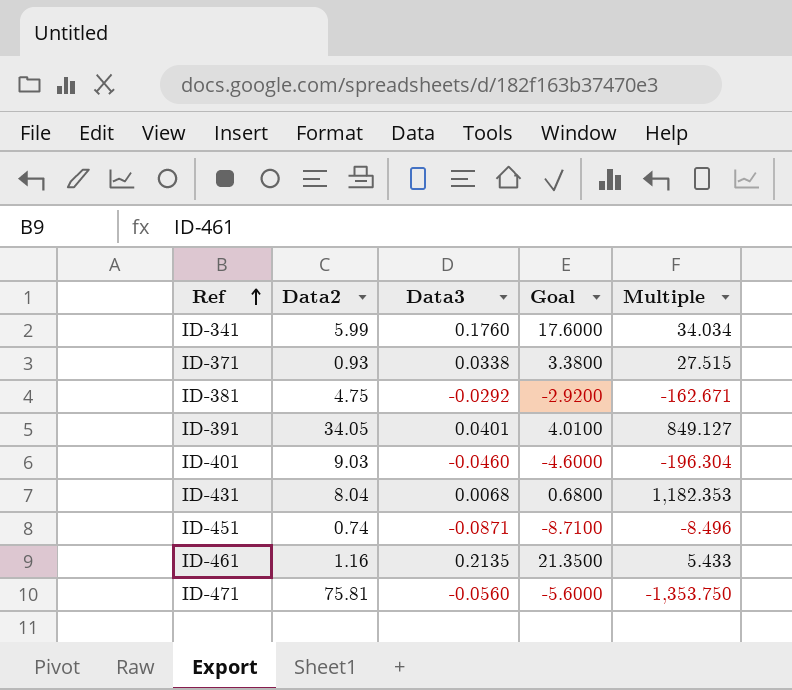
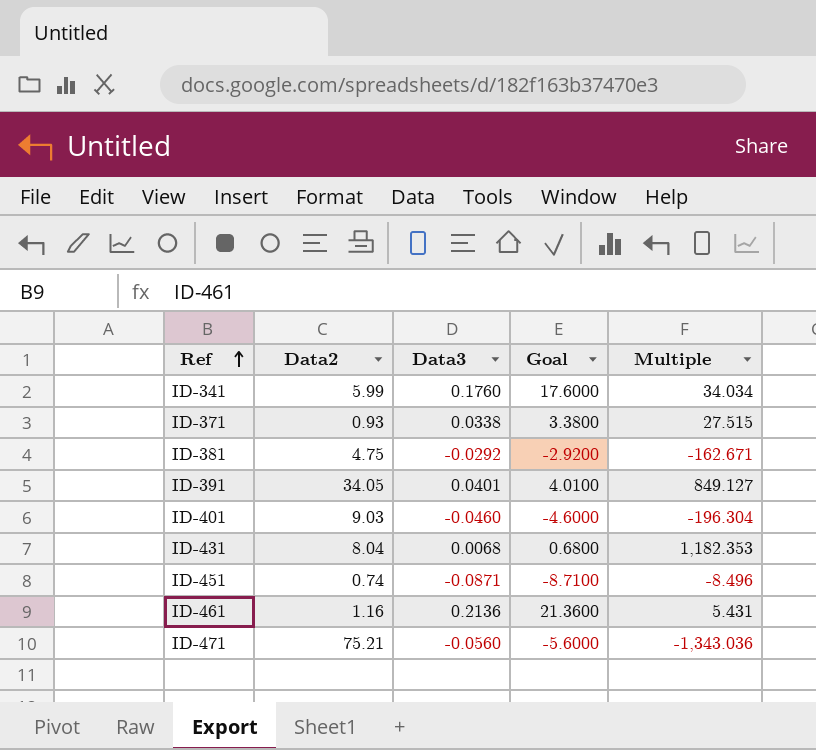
ID-461 | Data3: 0.2135 -> 0.2136
ID-461 | Goal: 21.3500 -> 21.3600
ID-461 | Multiple: 5.433 -> 5.431
ID-471 | Data2: 75.81 -> 75.21
ID-471 | Multiple: -1,353.750 -> -1,343.036

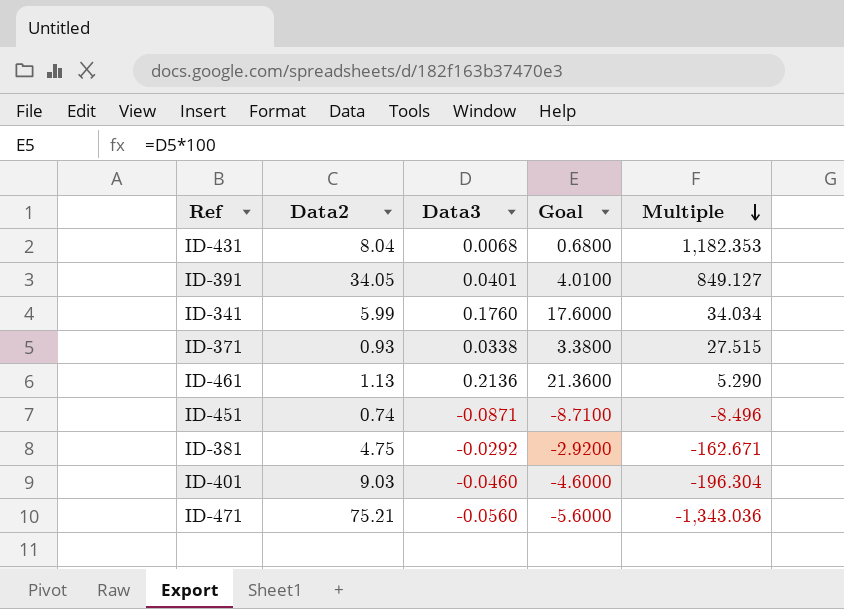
row order: Ref ascending -> Multiple descending
ID-461 | Data2: 1.16 -> 1.13
ID-461 | Multiple: 5.431 -> 5.290

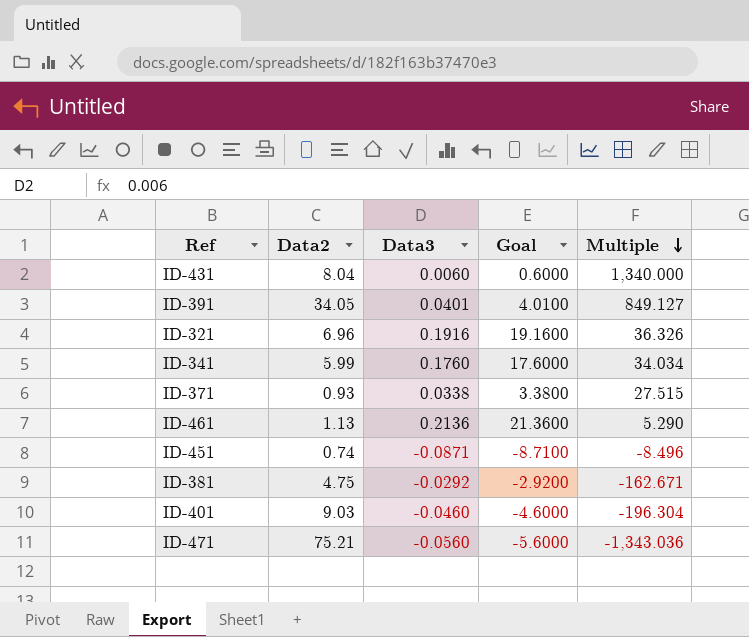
ID-431 | Data3: 0.0068 -> 0.0060
ID-431 | Goal: 0.6800 -> 0.6000
ID-431 | Multiple: 1,182.353 -> 1,340.000
row ID-321: none -> 6.96 | 0.1916 | 19.1600 | 36.326

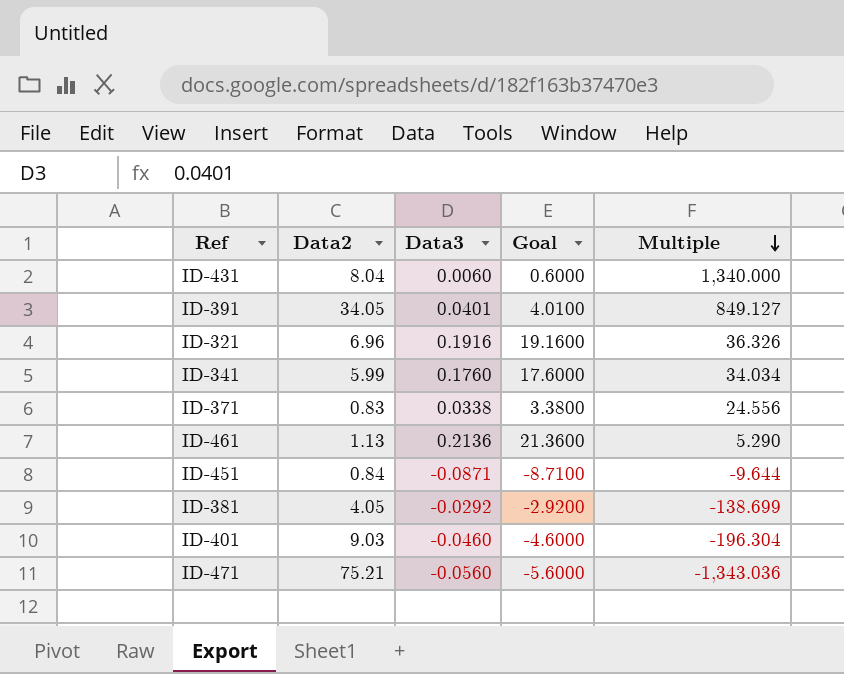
ID-371 | Data2: 0.93 -> 0.83
ID-371 | Multiple: 27.515 -> 24.556
ID-451 | Data2: 0.74 -> 0.84
ID-451 | Multiple: -8.496 -> -9.644
ID-381 | Data2: 4.75 -> 4.05
ID-381 | Multiple: -162.671 -> -138.699

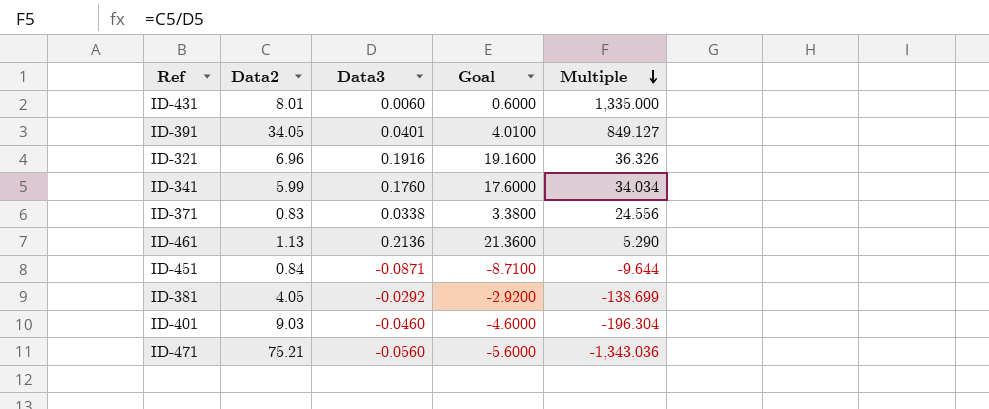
ID-431 | Data2: 8.04 -> 8.01
ID-431 | Multiple: 1,340.000 -> 1,335.000

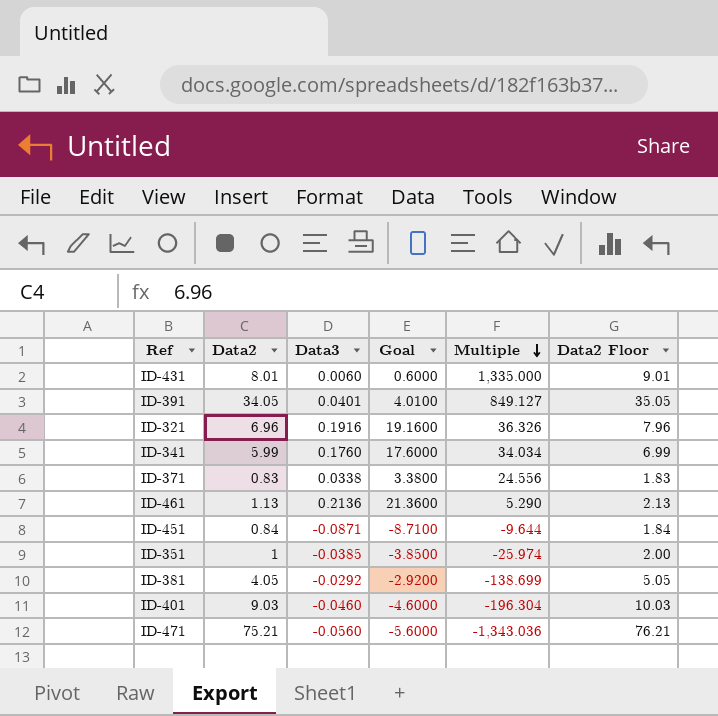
column Data2 Floor | formula: none -> [Data2] + 1
row ID-351: none -> 1 | -0.0385 | -3.8500 | -25.974 | 2.00

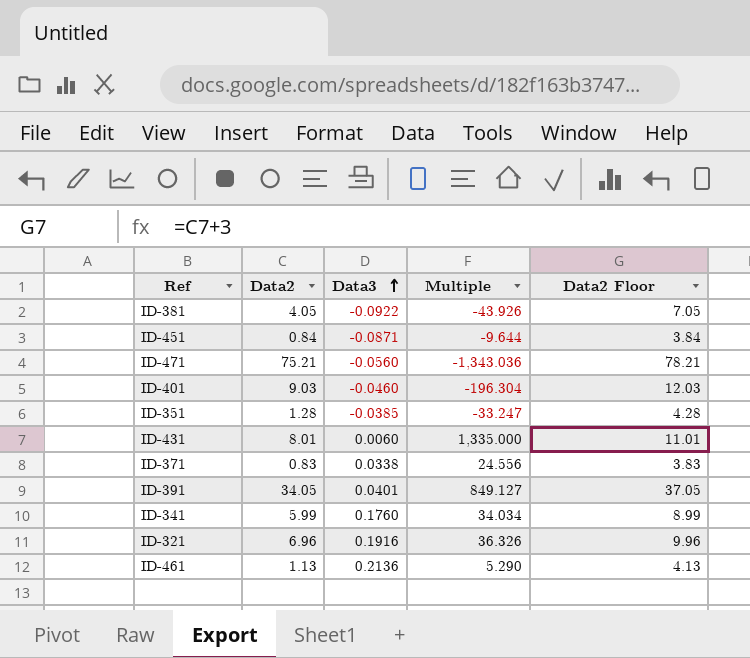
row order: Multiple descending -> Data3 ascending
column Goal | formula: [Data3] * 100 -> none
column Data2 Floor | formula: [Data2] + 1 -> [Data2] + 3
ID-381 | Data3: -0.0292 -> -0.0922
ID-381 | Multiple: -138.699 -> -43.926
ID-351 | Data2: 1 -> 1.28
ID-351 | Multiple: -25.974 -> -33.247

